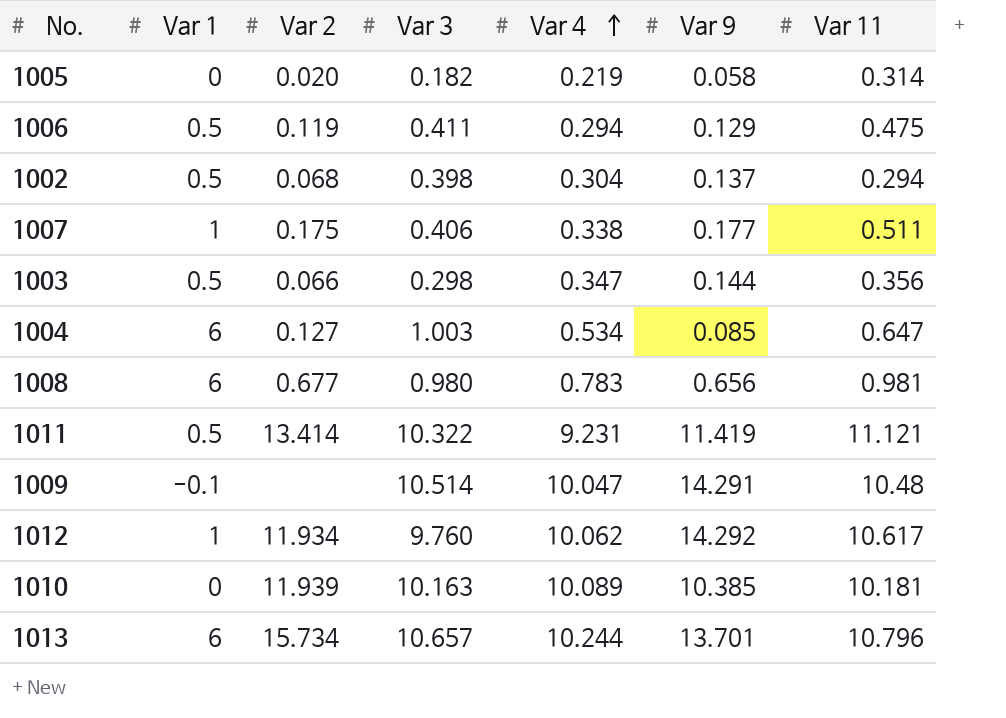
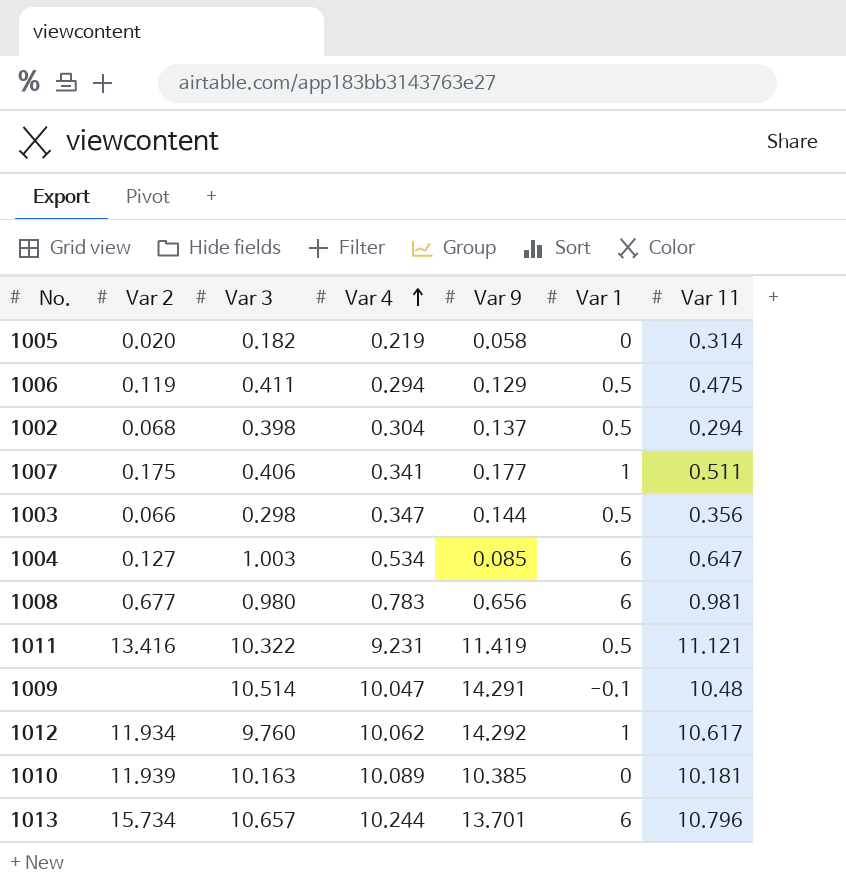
column Var 1 | position: 2 -> 6
1007 | Var 4: 0.338 -> 0.341
1011 | Var 2: 13.414 -> 13.416

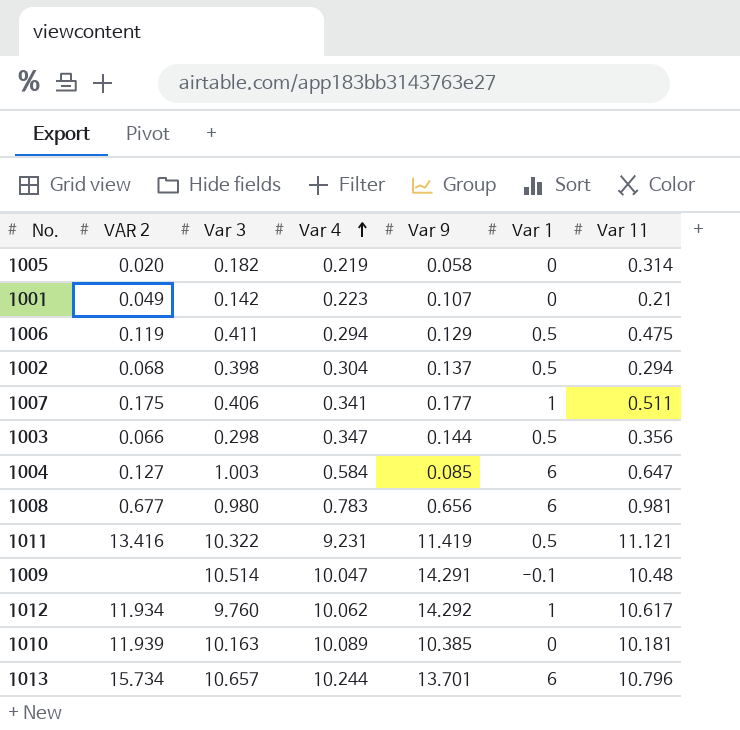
column name: Var 2 -> VAR 2
row 1001: none -> 0.049 | 0.142 | 0.223 | 0.107 | 0 | 0.21
1004 | Var 4: 0.534 -> 0.584

